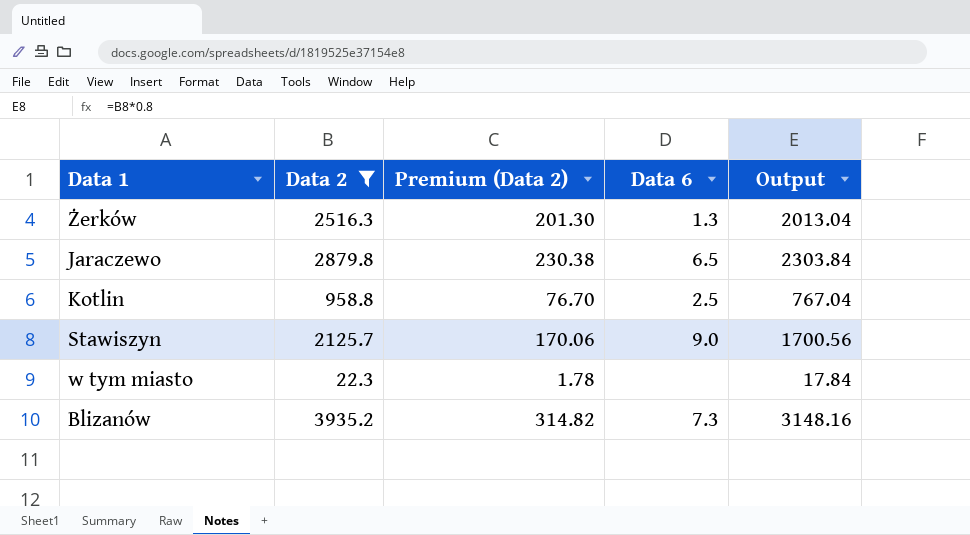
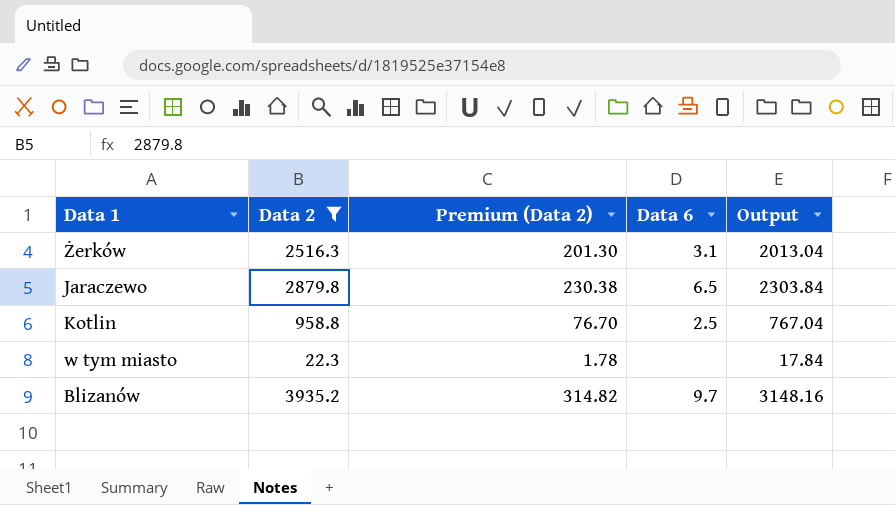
row Stawiszyn: 2125.7 | 170.06 | 9.0 | 1700.56 -> none
Żerków | Data 6: 1.3 -> 3.1
Blizanów | Data 6: 7.3 -> 9.7

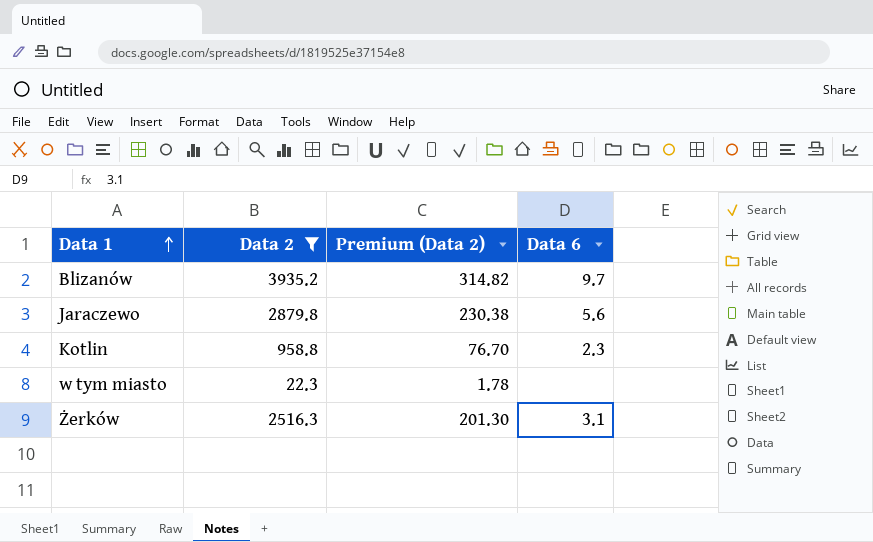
row order: none -> Data 1 ascending
column Output | formula: [Data 2] * 0.8 -> none
Jaraczewo | Data 6: 6.5 -> 5.6
Kotlin | Data 6: 2.5 -> 2.3

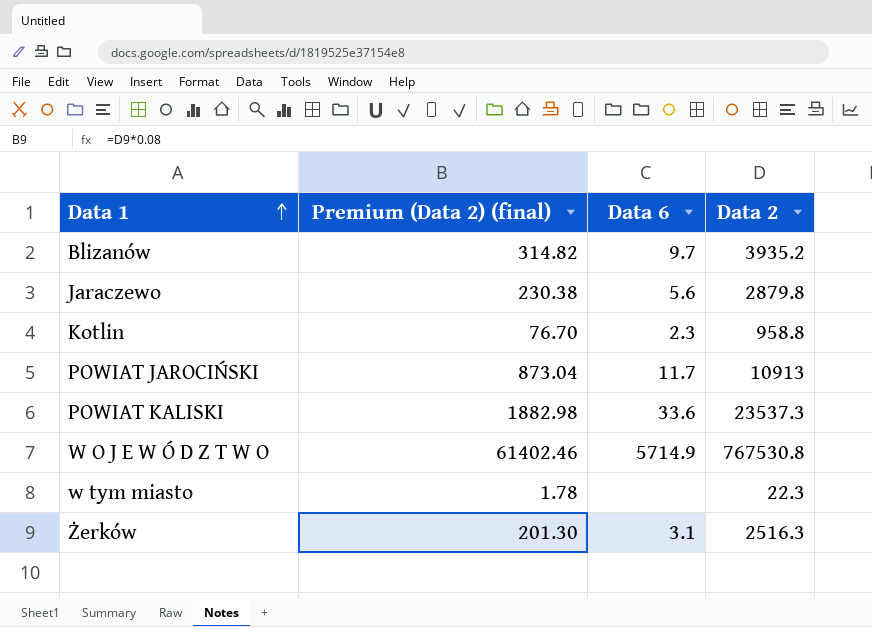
filter: Data 2 <= 3935.2 -> none
column name: Premium (Data 2) -> Premium (Data 2) (final)
column Data 2 | position: 2 -> 4

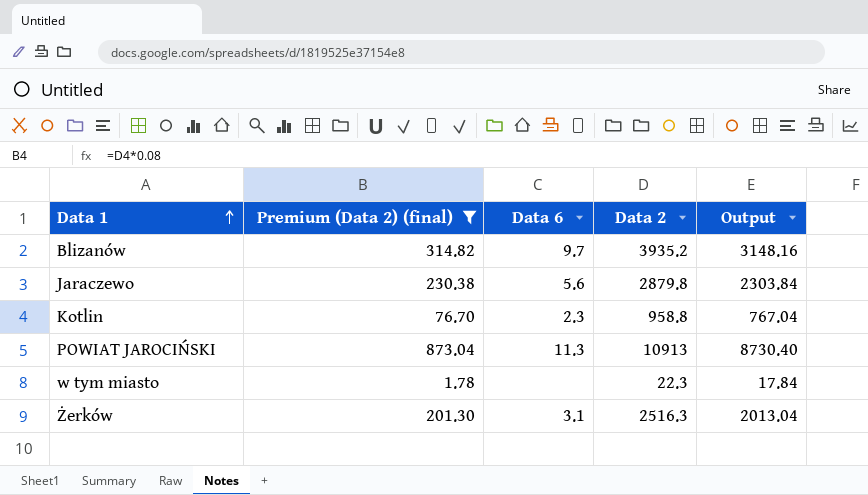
filter: none -> Premium (Data 2) (final) <= 873.04
column Output | formula: none -> [Data 2] * 0.8
POWIAT JAROCIŃSKI | Data 6: 11.7 -> 11.3

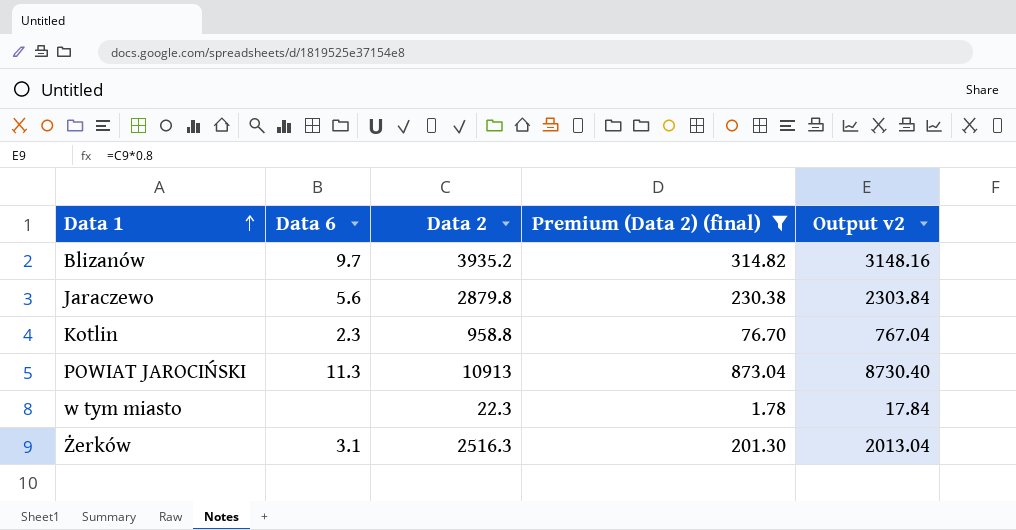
column Premium (Data 2) (final) | position: 2 -> 4
column name: Output -> Output v2

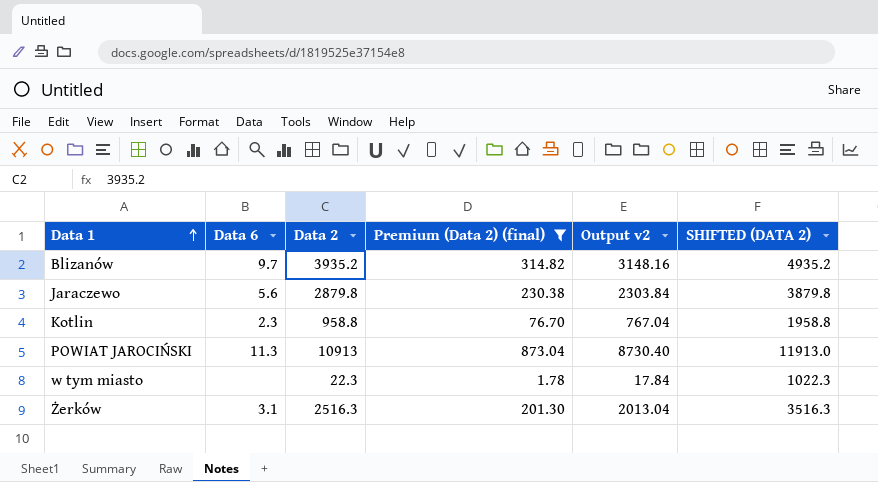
column SHIFTED (DATA 2) | formula: none -> [Data 2] + 1000

